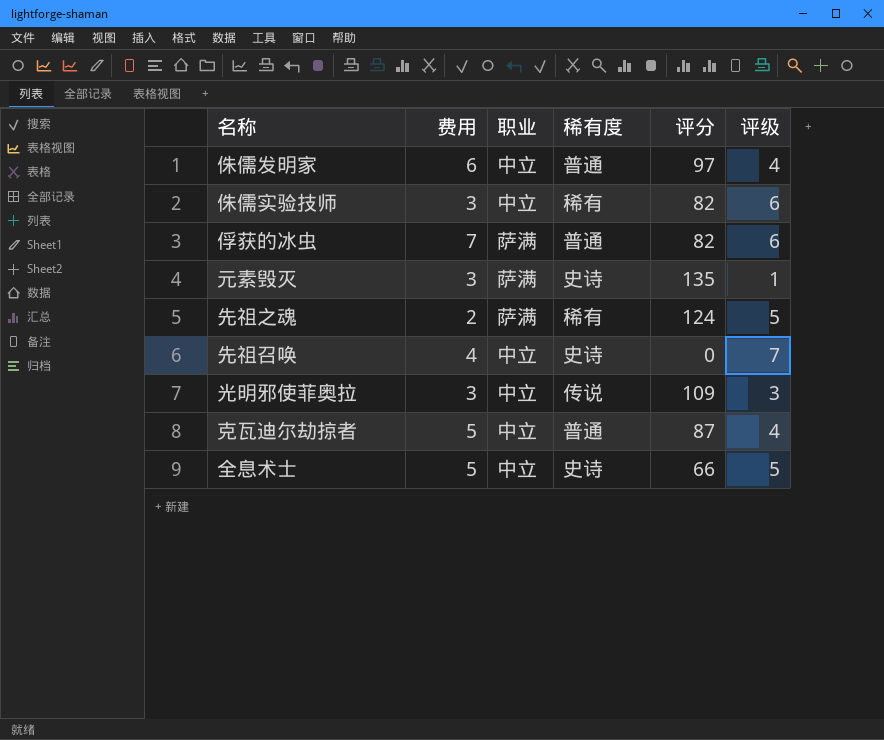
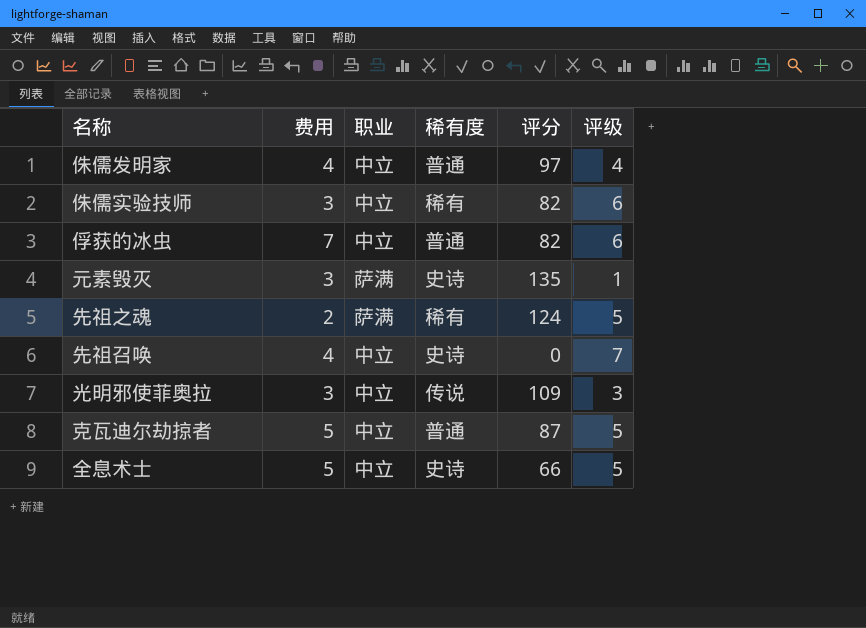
侏儒发明家 | 费用: 6 -> 4
俘获的冰虫 | 职业: 萨满 -> 中立
克瓦迪尔劫掠者 | 评级: 4 -> 5

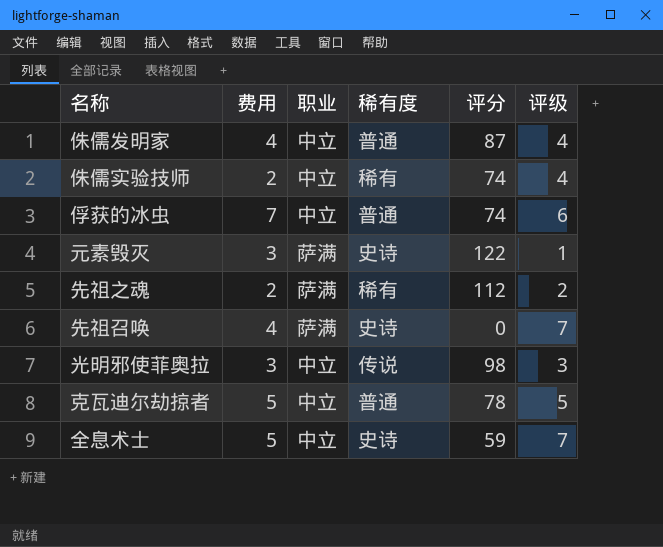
侏儒发明家 | 评分: 97 -> 87
侏儒实验技师 | 费用: 3 -> 2
侏儒实验技师 | 评分: 82 -> 74
侏儒实验技师 | 评级: 6 -> 4
俘获的冰虫 | 评分: 82 -> 74
元素毁灭 | 评分: 135 -> 122
先祖之魂 | 评分: 124 -> 112
先祖之魂 | 评级: 5 -> 2
先祖召唤 | 职业: 中立 -> 萨满
光明邪使菲奥拉 | 评分: 109 -> 98
克瓦迪尔劫掠者 | 评分: 87 -> 78
全息术士 | 评分: 66 -> 59
全息术士 | 评级: 5 -> 7

